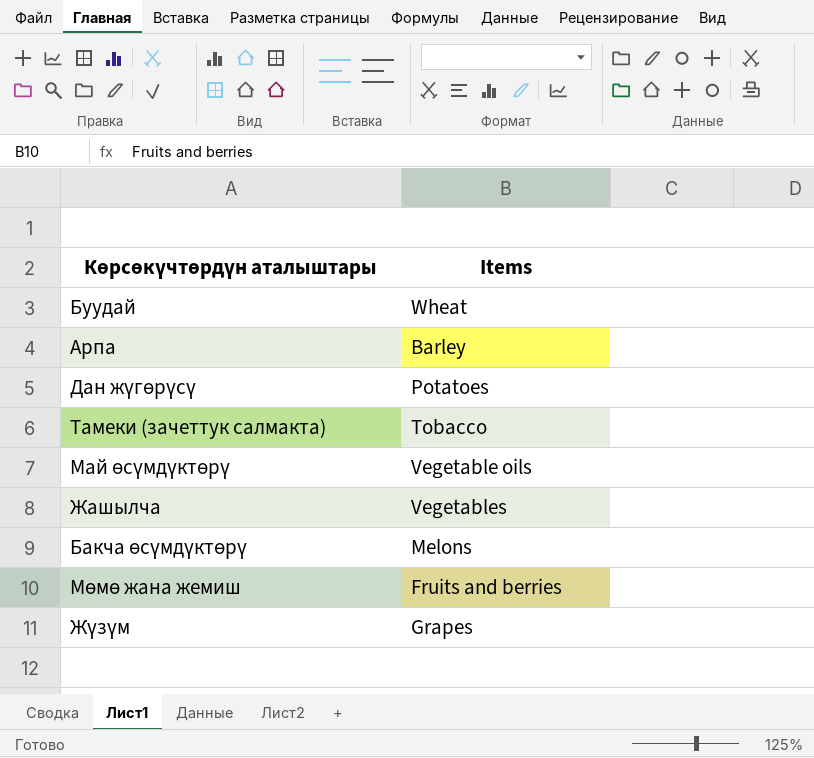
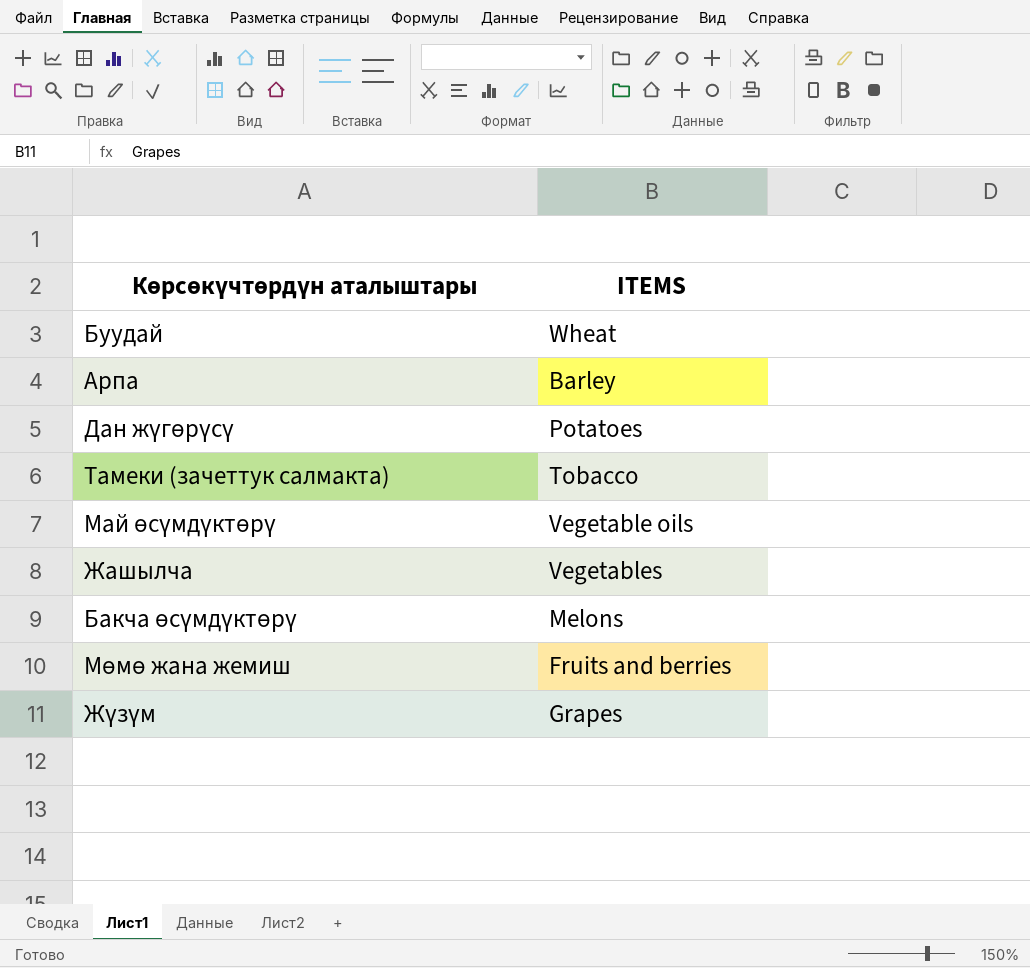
column name: Items -> ITEMS

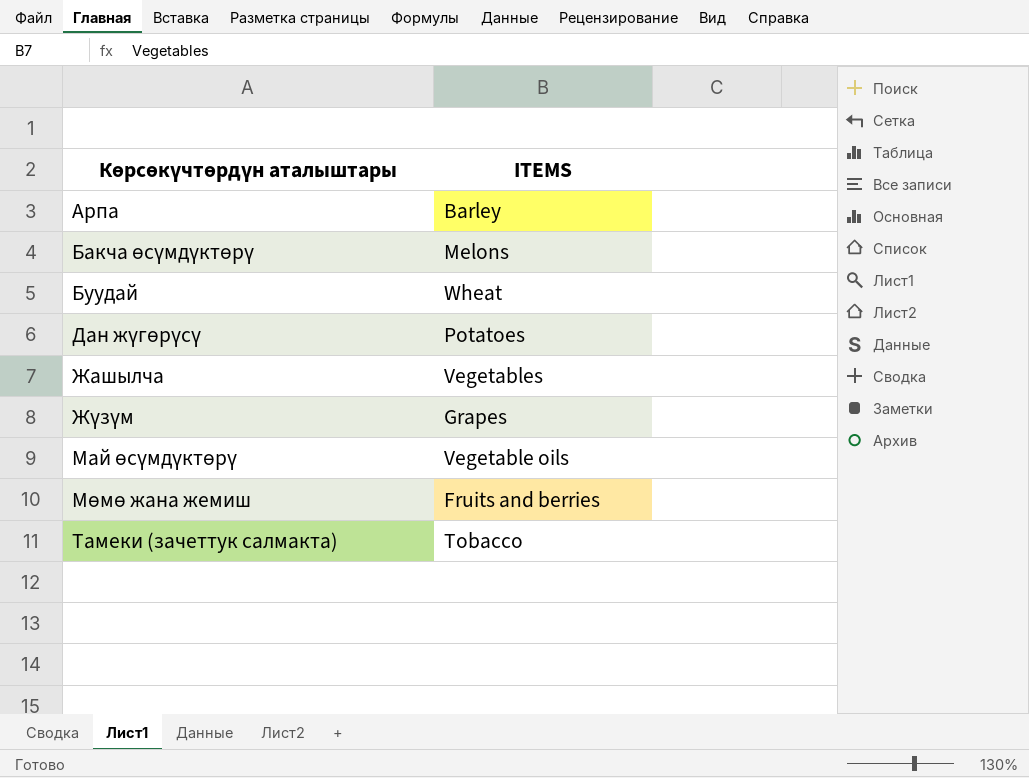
row order: none -> Көрсөкүчтөрдүн аталыштары ascending

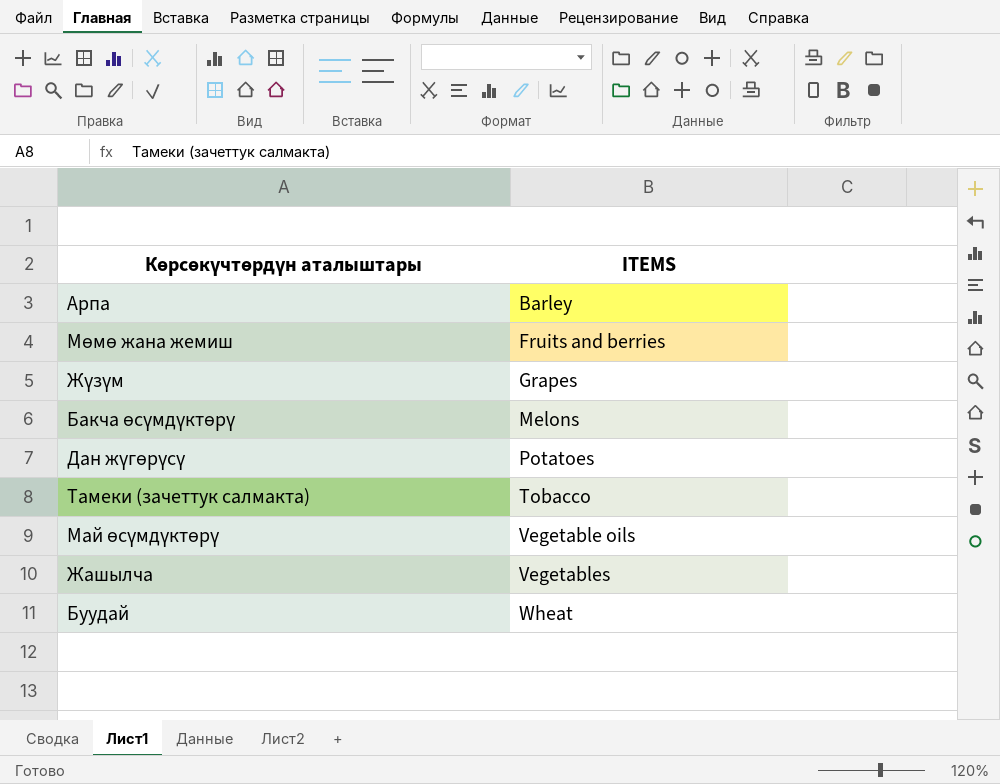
row order: Көрсөкүчтөрдүн аталыштары ascending -> ITEMS ascending

